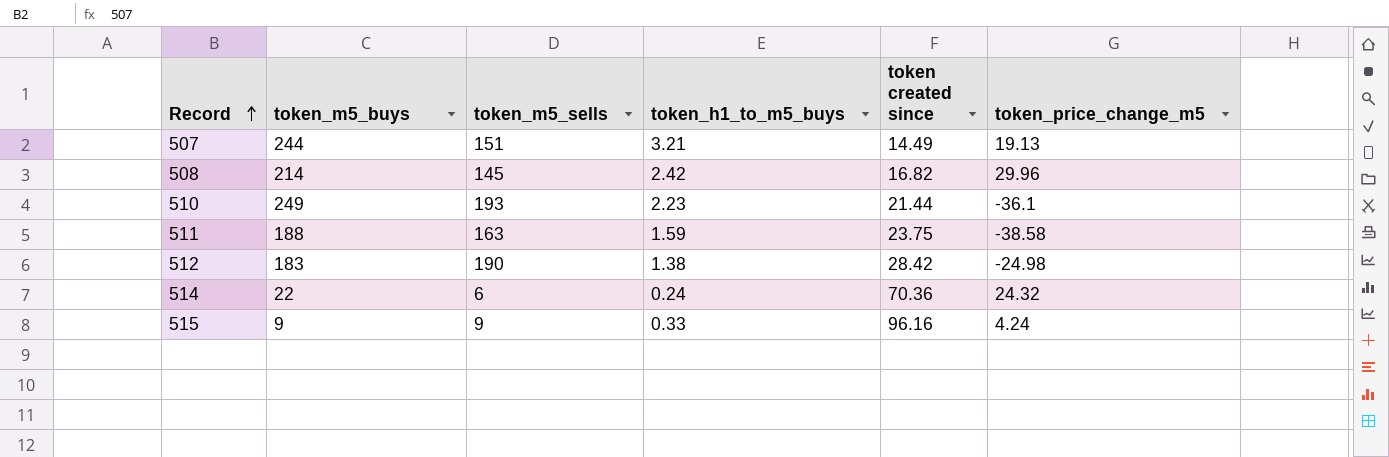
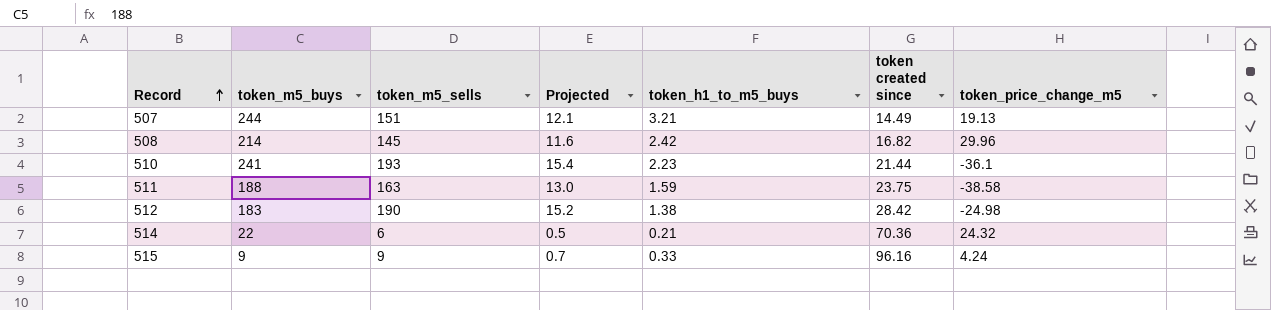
column Projected | formula: none -> [token_m5_sells] * 0.08
510 | token_m5_buys: 249 -> 241
514 | token_h1_to_m5_buys: 0.24 -> 0.21

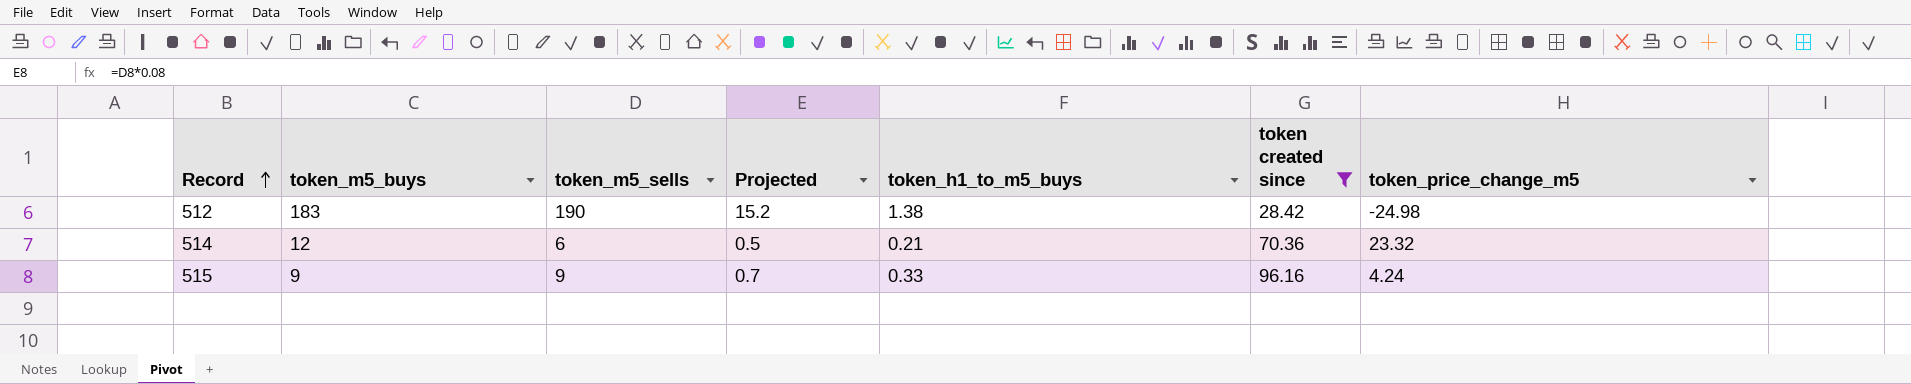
filter: none -> token created since >= 28.42
514 | token_m5_buys: 22 -> 12
514 | token_price_change_m5: 24.32 -> 23.32

